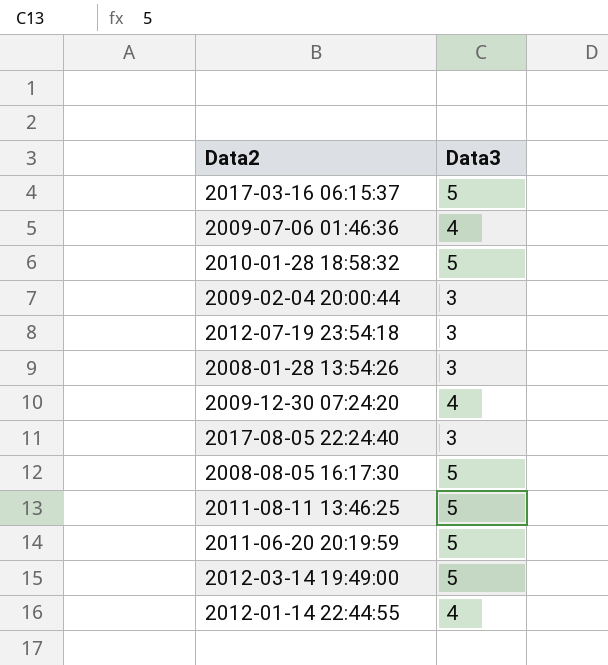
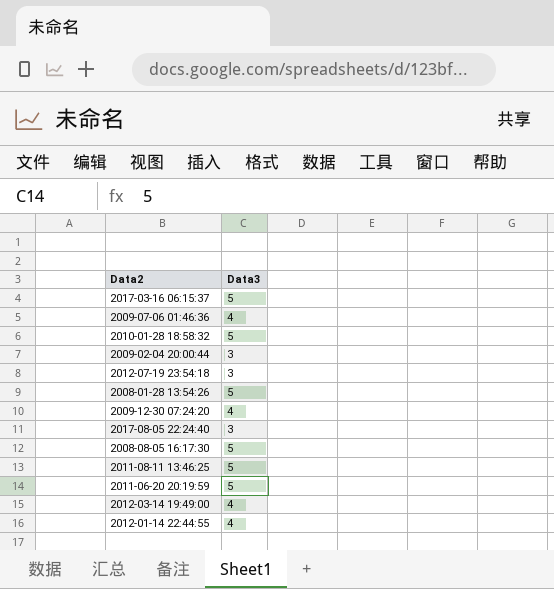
2008-01-28 13:54:26 | Data3: 3 -> 5
2012-03-14 19:49:00 | Data3: 5 -> 4

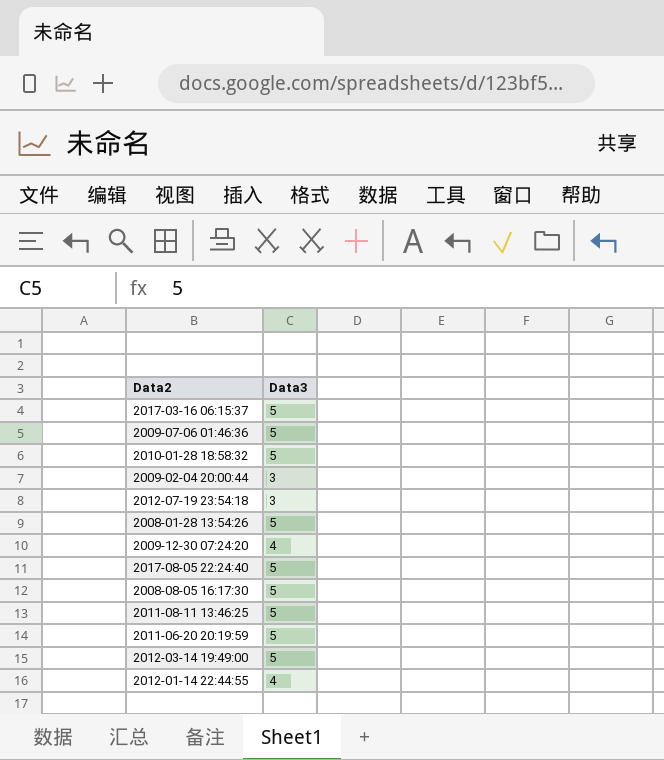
2009-07-06 01:46:36 | Data3: 4 -> 5
2017-08-05 22:24:40 | Data3: 3 -> 5
2012-03-14 19:49:00 | Data3: 4 -> 5

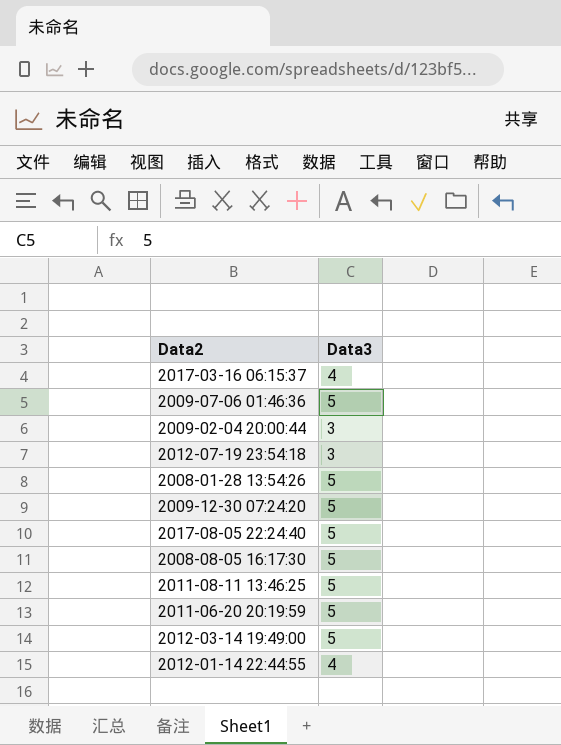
row 2010-01-28 18:58:32: 5 -> none
2017-03-16 06:15:37 | Data3: 5 -> 4
2009-12-30 07:24:20 | Data3: 4 -> 5

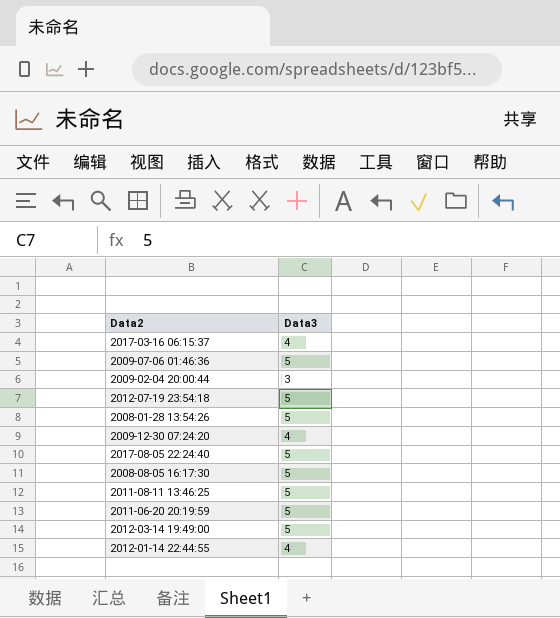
2012-07-19 23:54:18 | Data3: 3 -> 5
2009-12-30 07:24:20 | Data3: 5 -> 4

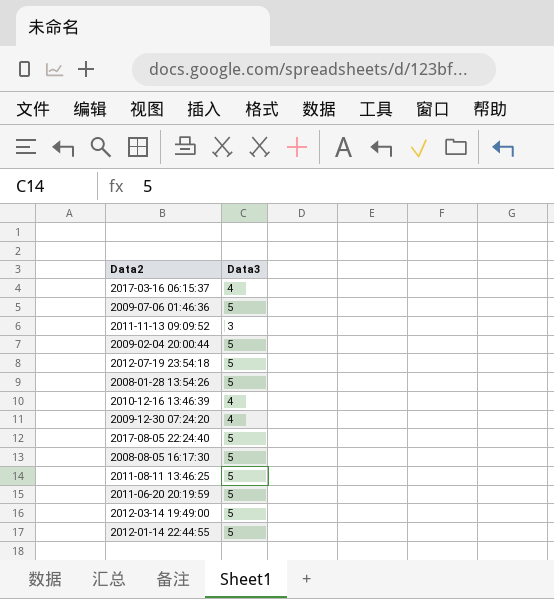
row 2011-11-13 09:09:52: none -> 3
2009-02-04 20:00:44 | Data3: 3 -> 5
row 2010-12-16 13:46:39: none -> 4
2012-01-14 22:44:55 | Data3: 4 -> 5

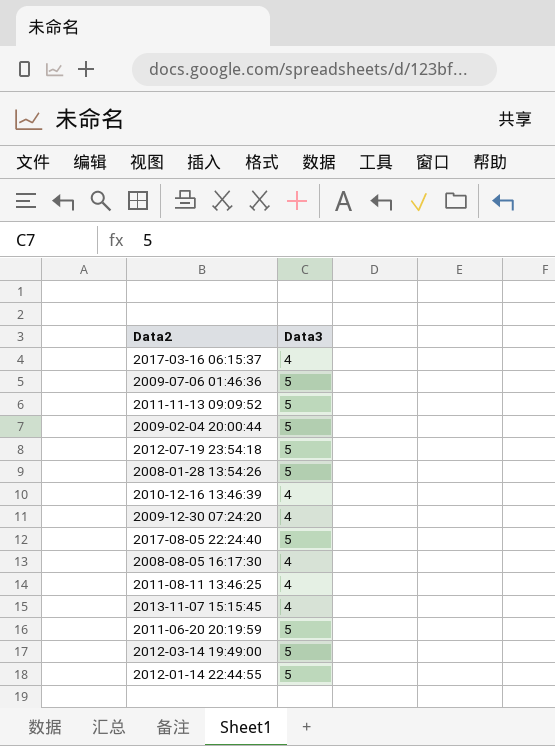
2011-11-13 09:09:52 | Data3: 3 -> 5
2008-08-05 16:17:30 | Data3: 5 -> 4
2011-08-11 13:46:25 | Data3: 5 -> 4
row 2013-11-07 15:15:45: none -> 4

